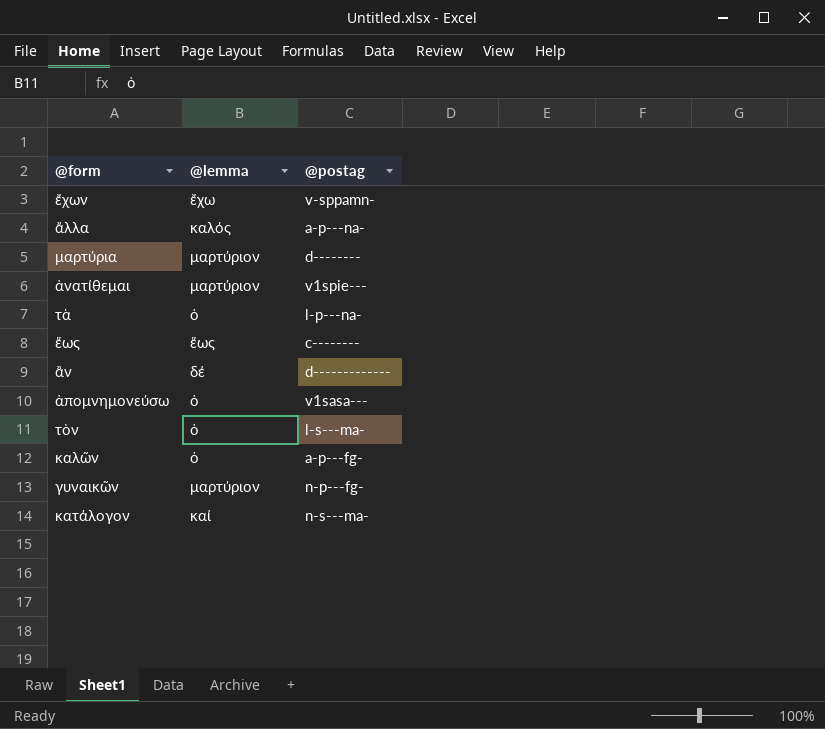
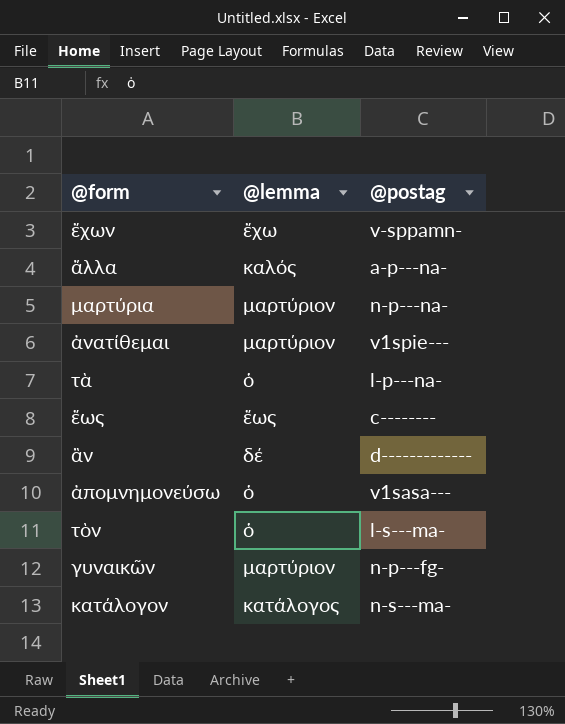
row καλῶν: ὁ | a-p---fg- -> none
μαρτύρια | @postag: d-------- -> n-p---na-
κατάλογον | @lemma: καί -> κατάλογος

